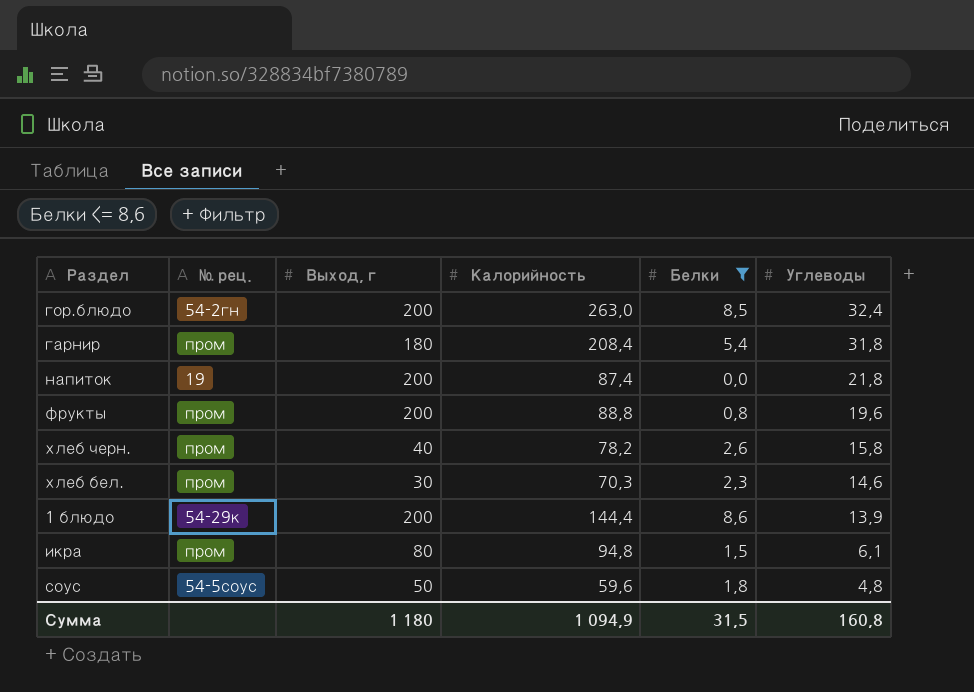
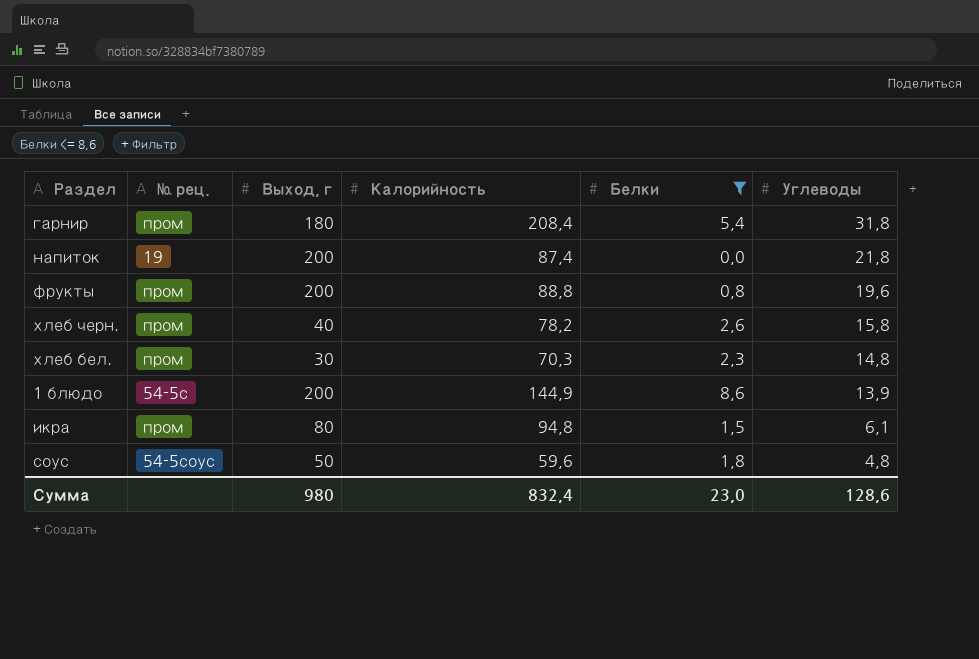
row гор.блюдо: 54-2гн | 200 | 263,0 | 8,5 | 32,4 -> none
хлеб бел. | Углеводы: 14,6 -> 14,8
1 блюдо | № рец.: 54-29к -> 54-5с
1 блюдо | Калорийность: 144,4 -> 144,9
Сумма | Выход, г: 1 180 -> 980
Сумма | Калорийность: 1 094,9 -> 832,4
Сумма | Белки: 31,5 -> 23,0
Сумма | Углеводы: 160,8 -> 128,6

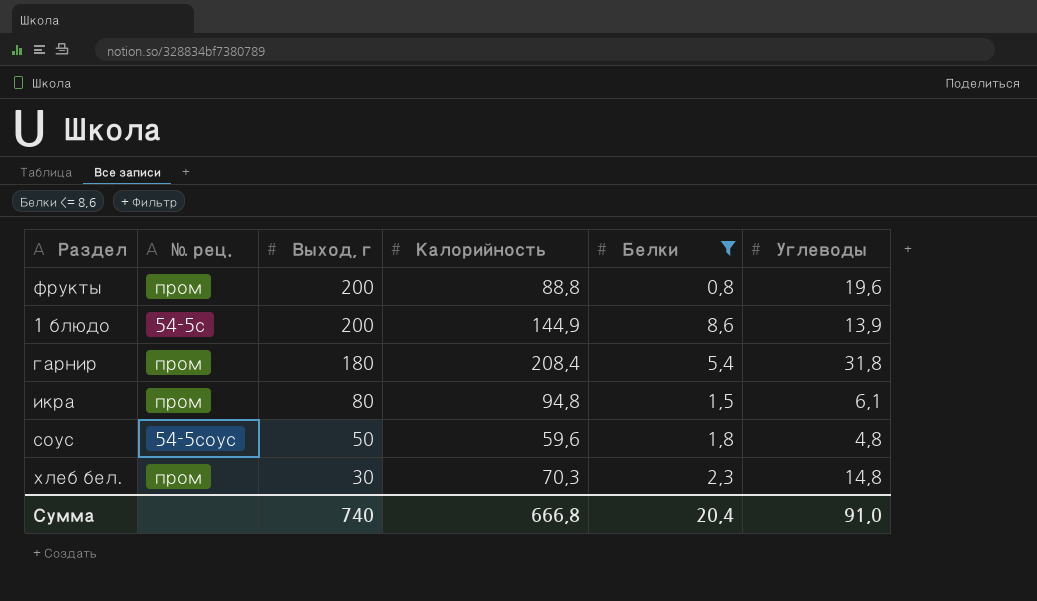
row order: Углеводы descending -> Выход, г descending
row напиток: 19 | 200 | 87,4 | 0,0 | 21,8 -> none
row хлеб черн.: пром | 40 | 78,2 | 2,6 | 15,8 -> none
Сумма | Выход, г: 980 -> 740
Сумма | Калорийность: 832,4 -> 666,8
Сумма | Белки: 23,0 -> 20,4
Сумма | Углеводы: 128,6 -> 91,0

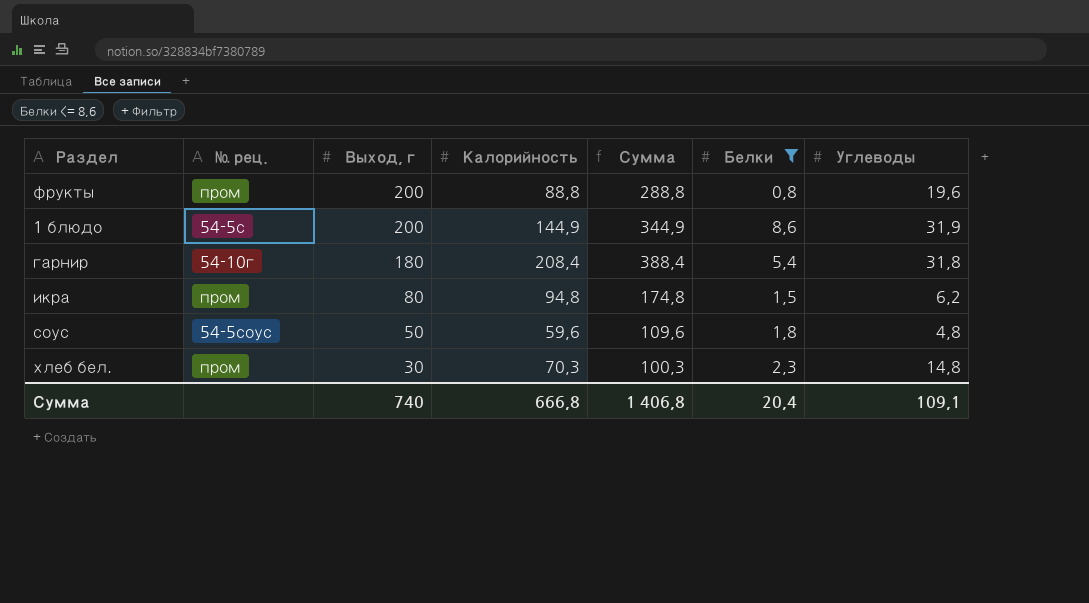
column Сумма | formula: none -> [Выход, г] + [Калорийность]
1 блюдо | Углеводы: 13,9 -> 31,9
гарнир | № рец.: пром -> 54-10г
икра | Углеводы: 6,1 -> 6,2
Сумма | Углеводы: 91,0 -> 109,1

